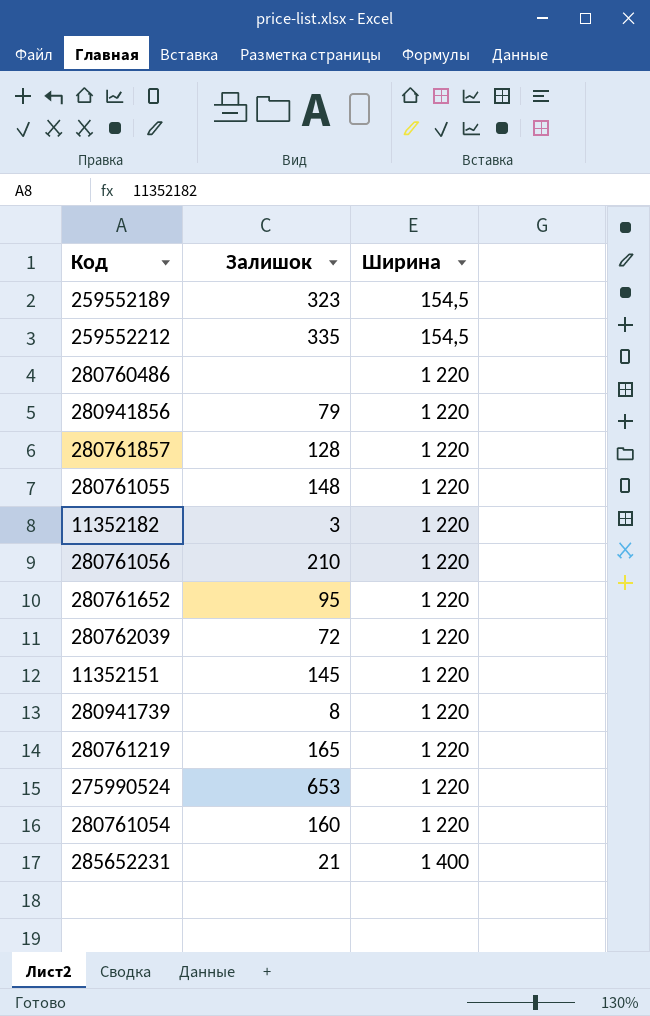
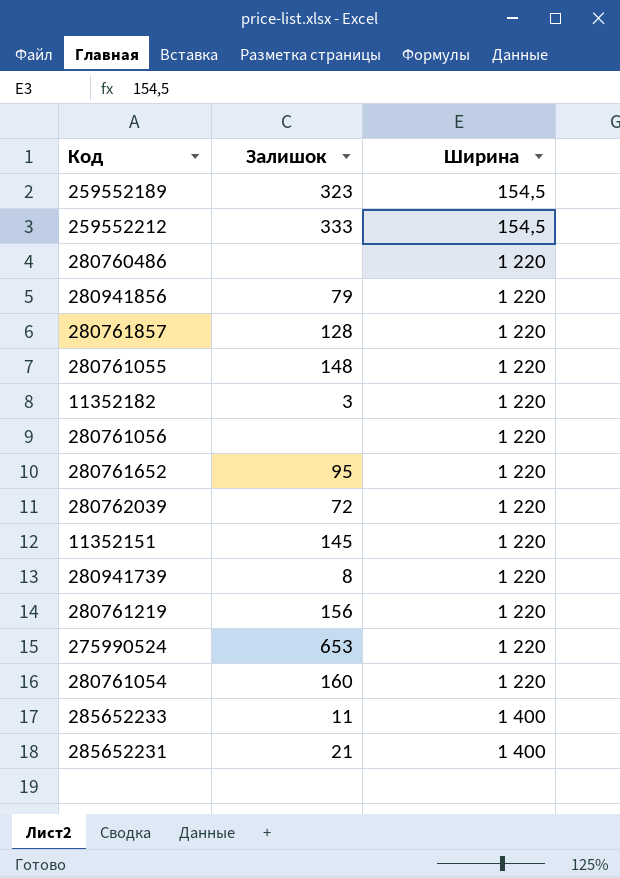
259552212 | Залишок: 335 -> 333
280761056 | Залишок: 210 -> none
280761219 | Залишок: 165 -> 156
row 285652233: none -> 11 | 1 400

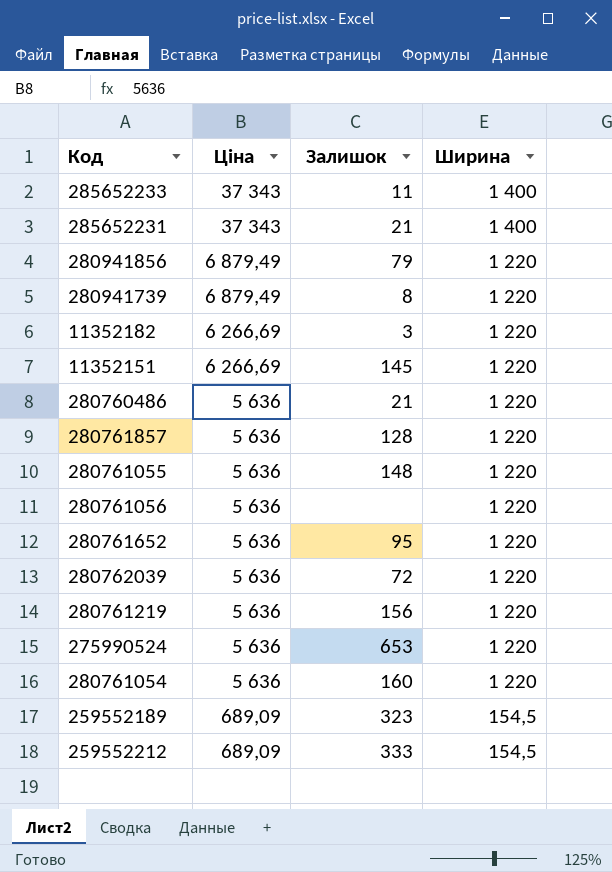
row order: Ширина ascending -> Ціна descending
column Ціна | position: none -> 2
280760486 | Залишок: none -> 21

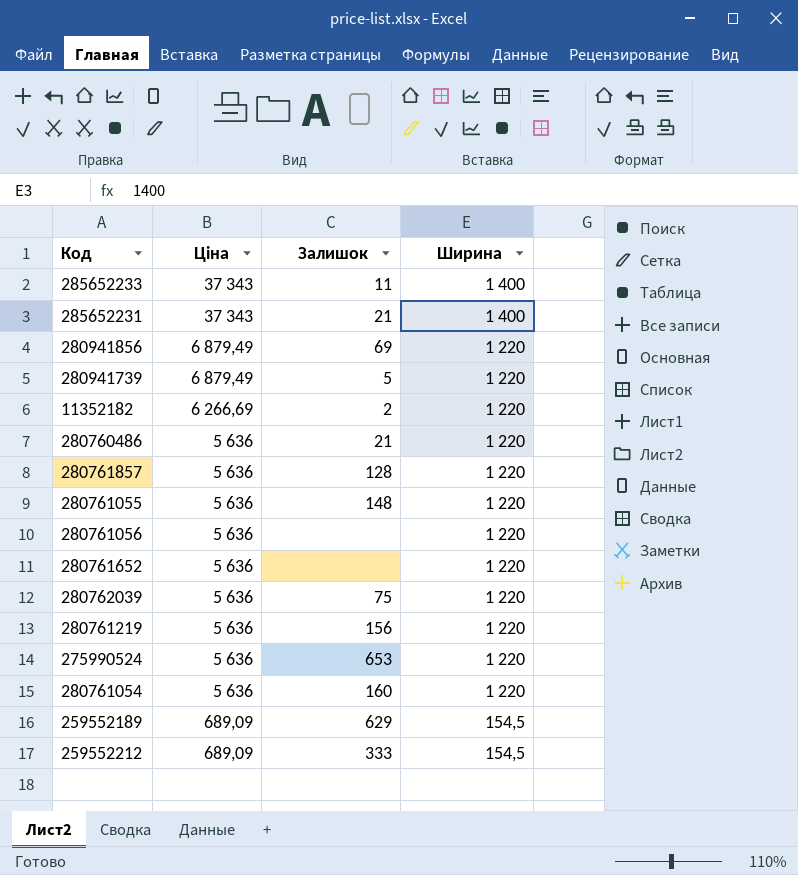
row 11352151: 6 266,69 | 145 | 1 220 -> none
280941856 | Залишок: 79 -> 69
280941739 | Залишок: 8 -> 5
11352182 | Залишок: 3 -> 2
280761652 | Залишок: 95 -> none
280762039 | Залишок: 72 -> 75
259552189 | Залишок: 323 -> 629

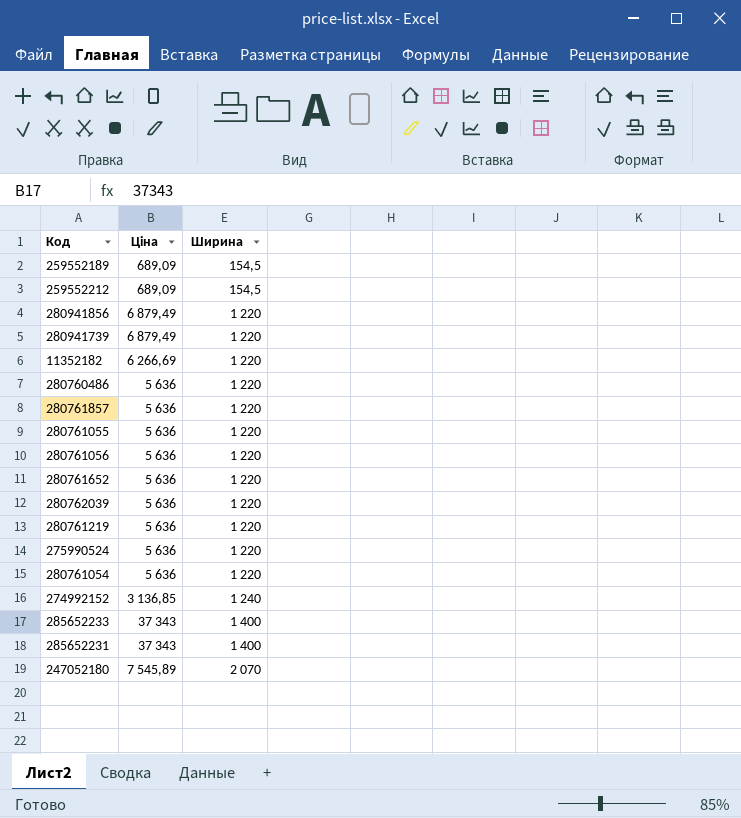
row order: Ціна descending -> Ширина ascending
column Залишок | position: 3 -> none
row 274992152: none -> 3 136,85 | 1 240
row 247052180: none -> 7 545,89 | 2 070

